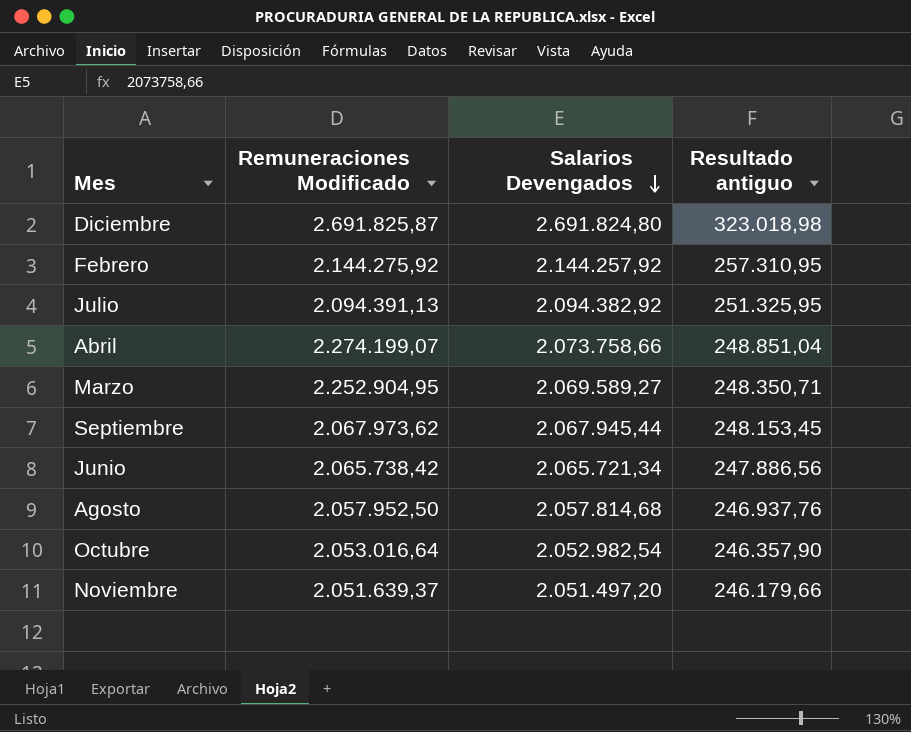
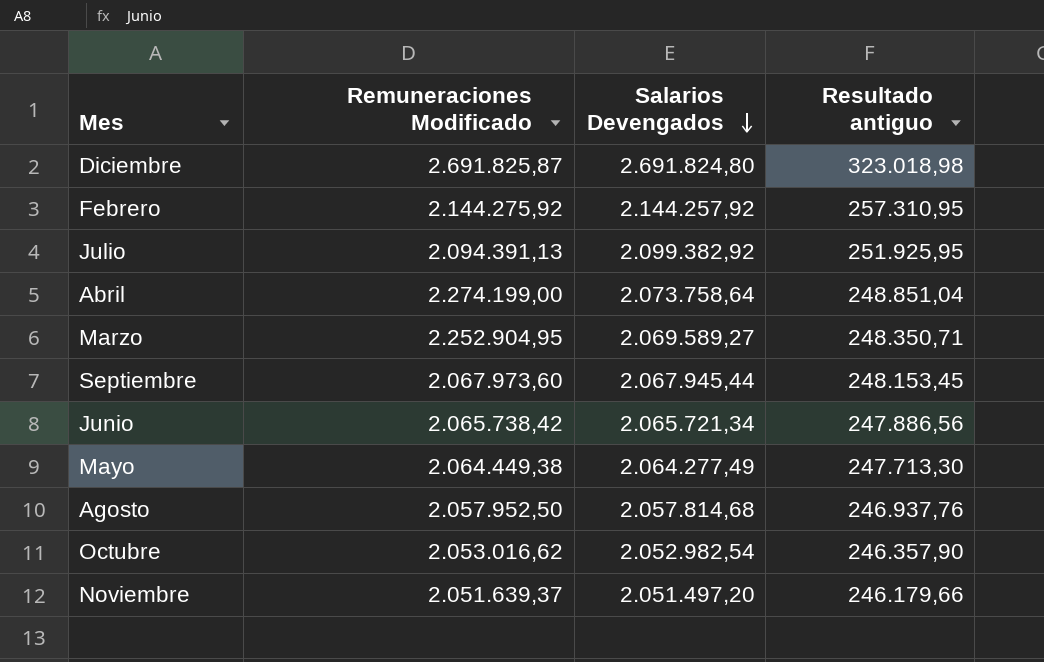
Julio | Salarios Devengados: 2.094.382,92 -> 2.099.382,92
Julio | Resultado antiguo: 251.325,95 -> 251.925,95
Abril | Remuneraciones Modificado: 2.274.199,07 -> 2.274.199,00
Abril | Salarios Devengados: 2.073.758,66 -> 2.073.758,64
Septiembre | Remuneraciones Modificado: 2.067.973,62 -> 2.067.973,60
row Mayo: none -> 2.064.449,38 | 2.064.277,49 | 247.713,30
Octubre | Remuneraciones Modificado: 2.053.016,64 -> 2.053.016,62

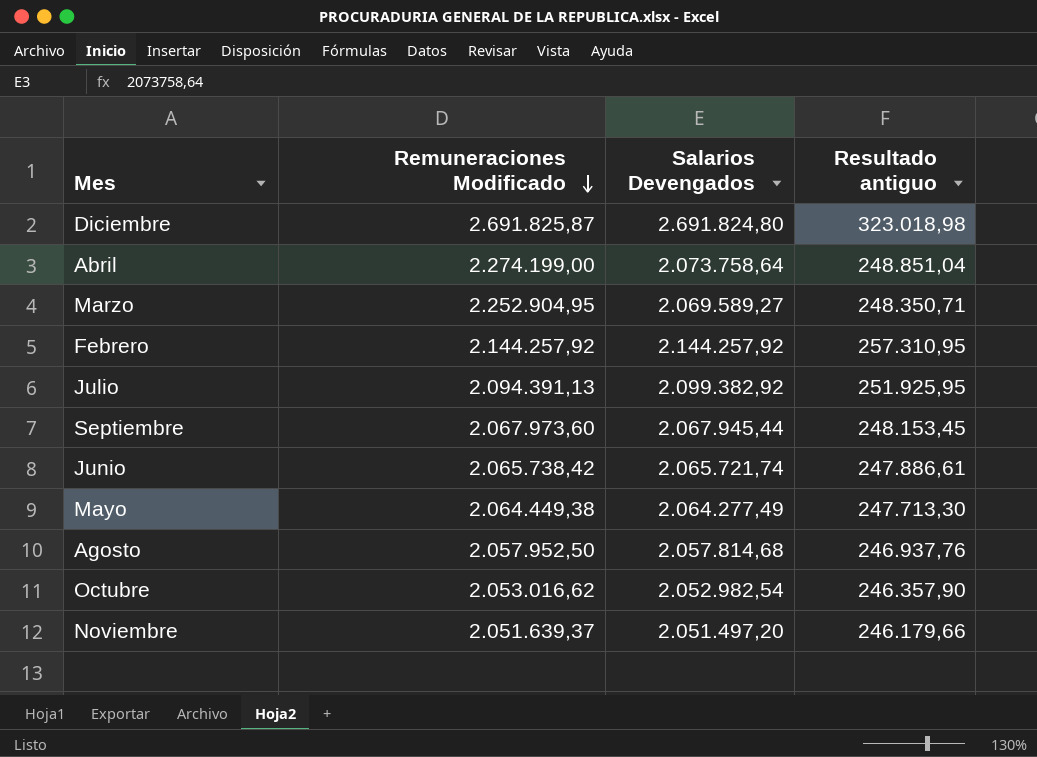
row order: Salarios Devengados descending -> Remuneraciones Modificado descending
Febrero | Remuneraciones Modificado: 2.144.275,92 -> 2.144.257,92
Junio | Salarios Devengados: 2.065.721,34 -> 2.065.721,74
Junio | Resultado antiguo: 247.886,56 -> 247.886,61

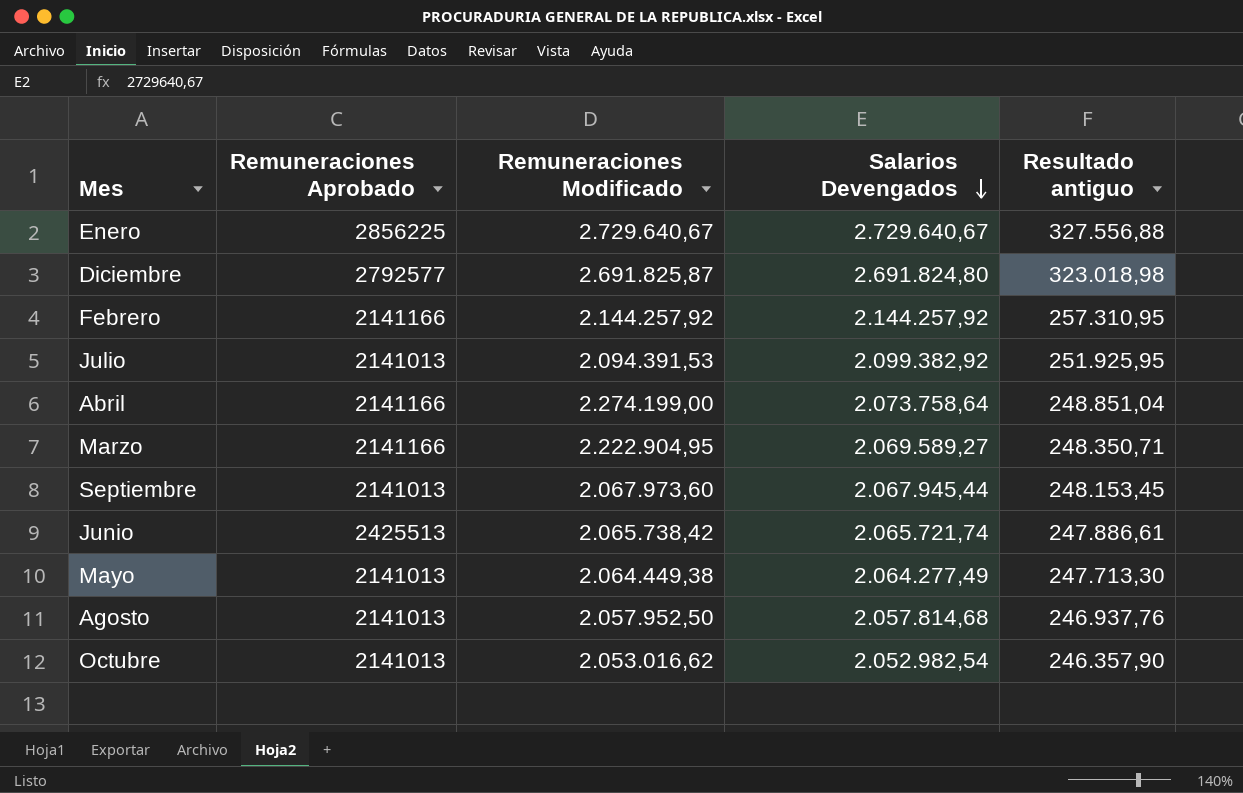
row order: Remuneraciones Modificado descending -> Salarios Devengados descending
column Remuneraciones Aprobado | position: none -> 2
row Noviembre: 2.051.639,37 | 2.051.497,20 | 246.179,66 -> none
row Enero: none -> 2856225 | 2.729.640,67 | 2.729.640,67 | 327.556,88
Julio | Remuneraciones Modificado: 2.094.391,13 -> 2.094.391,53
Marzo | Remuneraciones Modificado: 2.252.904,95 -> 2.222.904,95

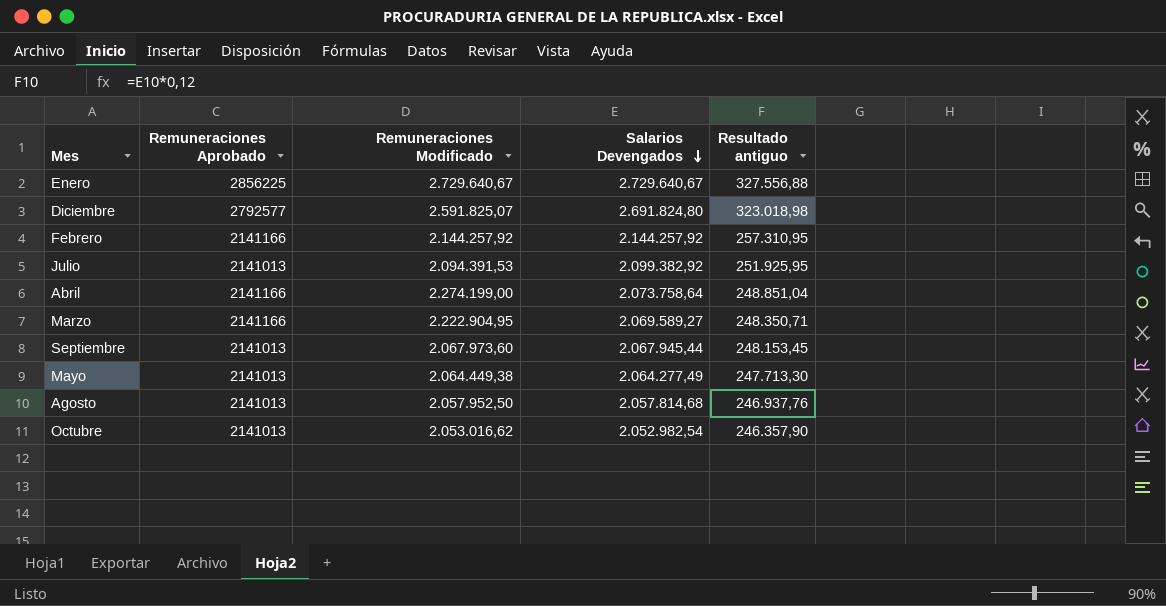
row Junio: 2425513 | 2.065.738,42 | 2.065.721,74 | 247.886,61 -> none
Diciembre | Remuneraciones Modificado: 2.691.825,87 -> 2.591.825,07

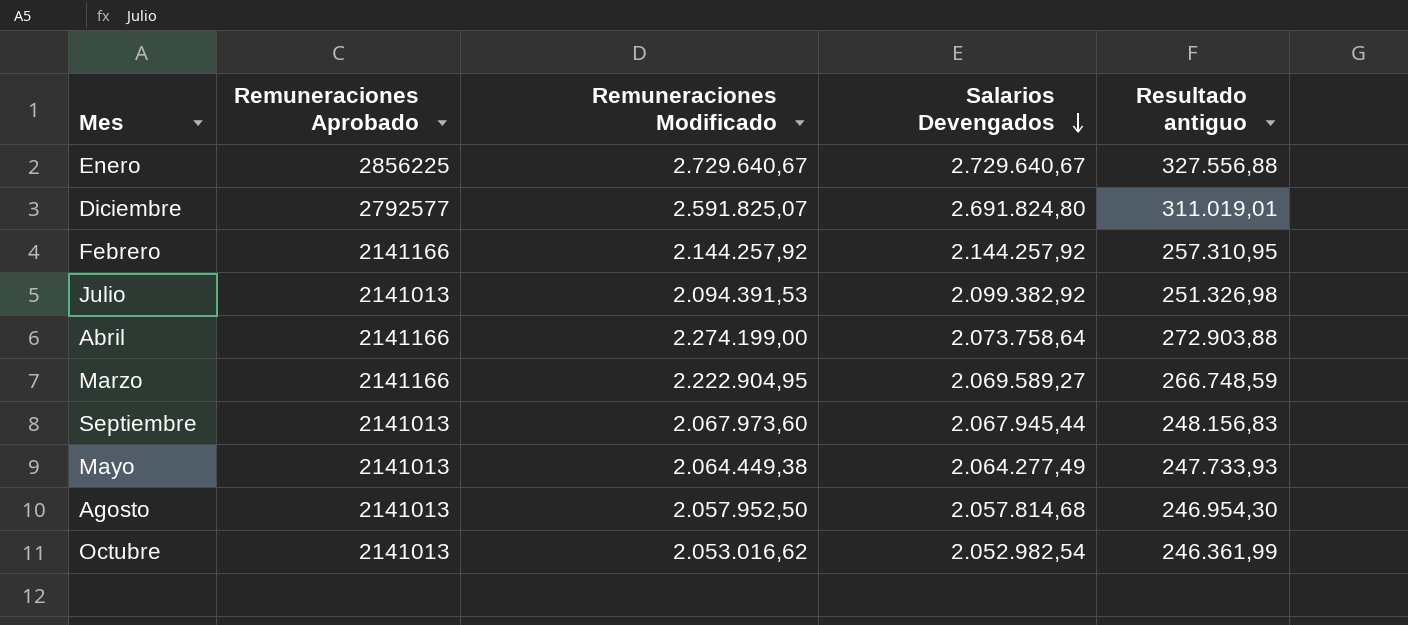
column Resultado antiguo | formula: [Salarios Devengados] * 0,12 -> [Remuneraciones Modificado] * 0,12

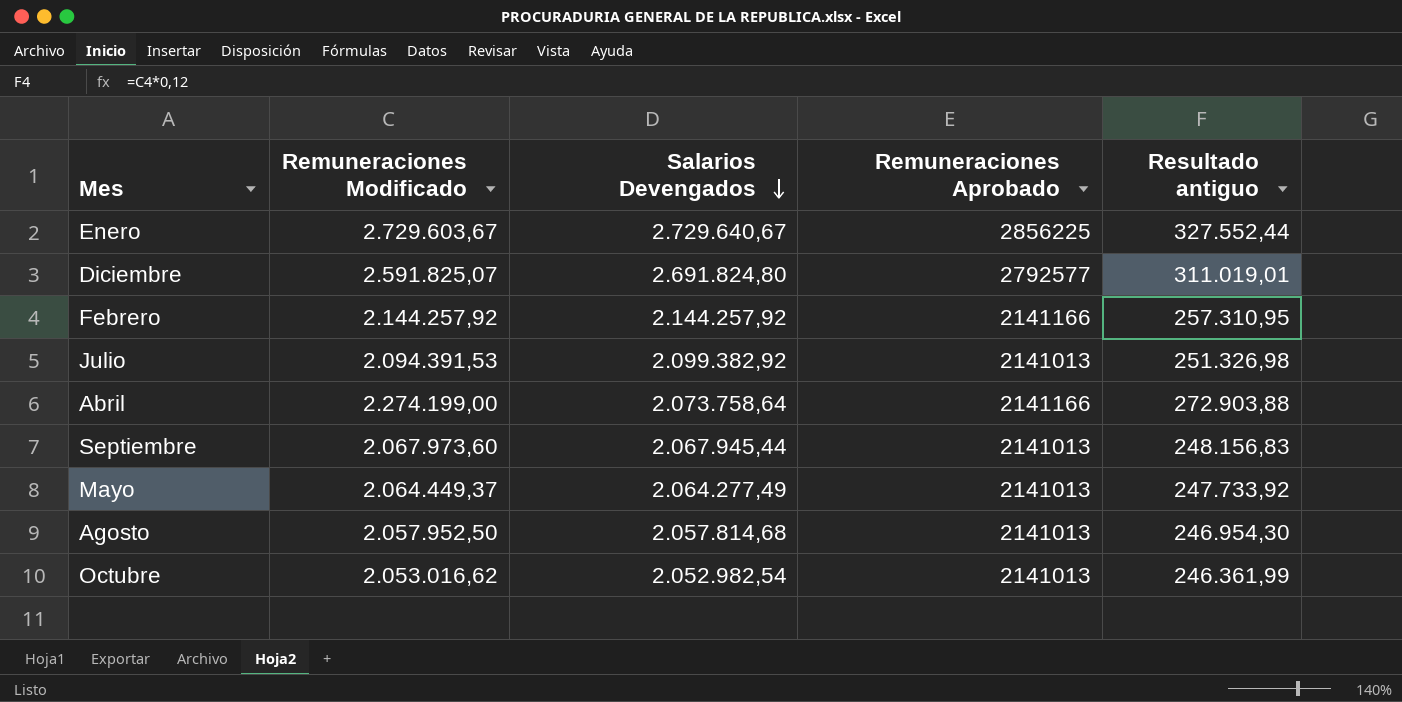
column Remuneraciones Aprobado | position: 2 -> 4
row Marzo: 2141166 | 2.222.904,95 | 2.069.589,27 | 266.748,59 -> none
Enero | Remuneraciones Modificado: 2.729.640,67 -> 2.729.603,67
Enero | Resultado antiguo: 327.556,88 -> 327.552,44
Mayo | Remuneraciones Modificado: 2.064.449,38 -> 2.064.449,37
Mayo | Resultado antiguo: 247.733,93 -> 247.733,92

